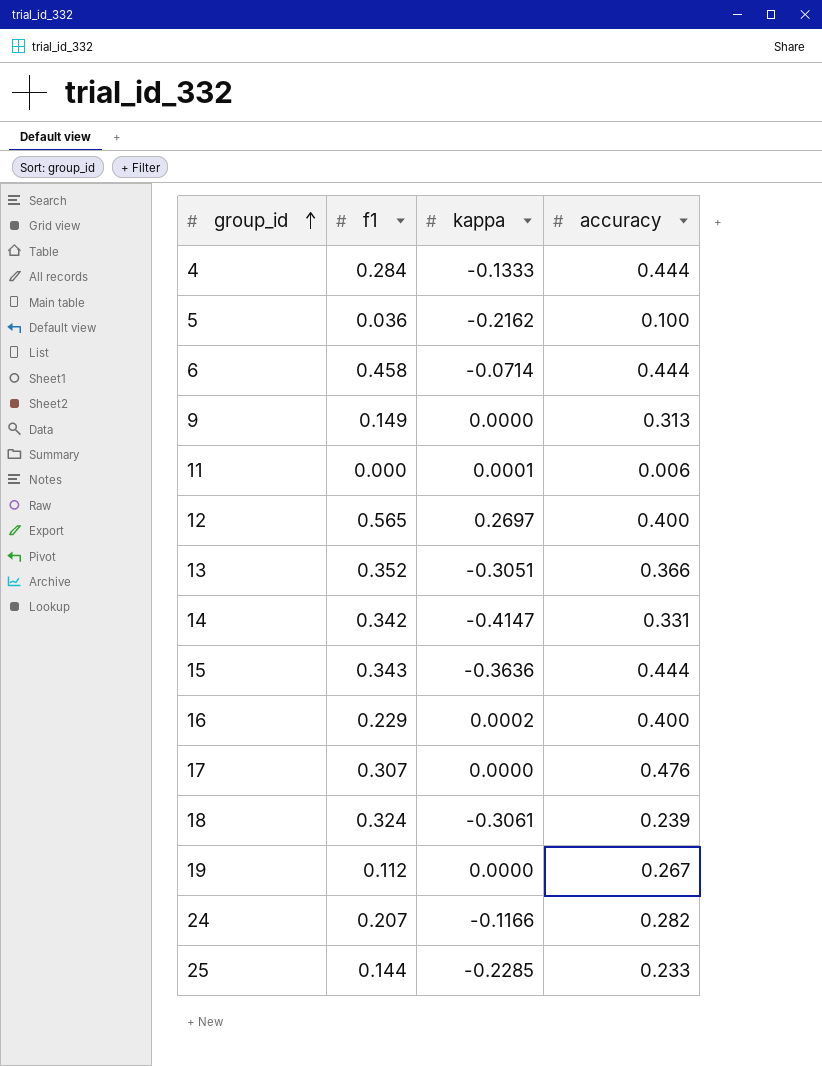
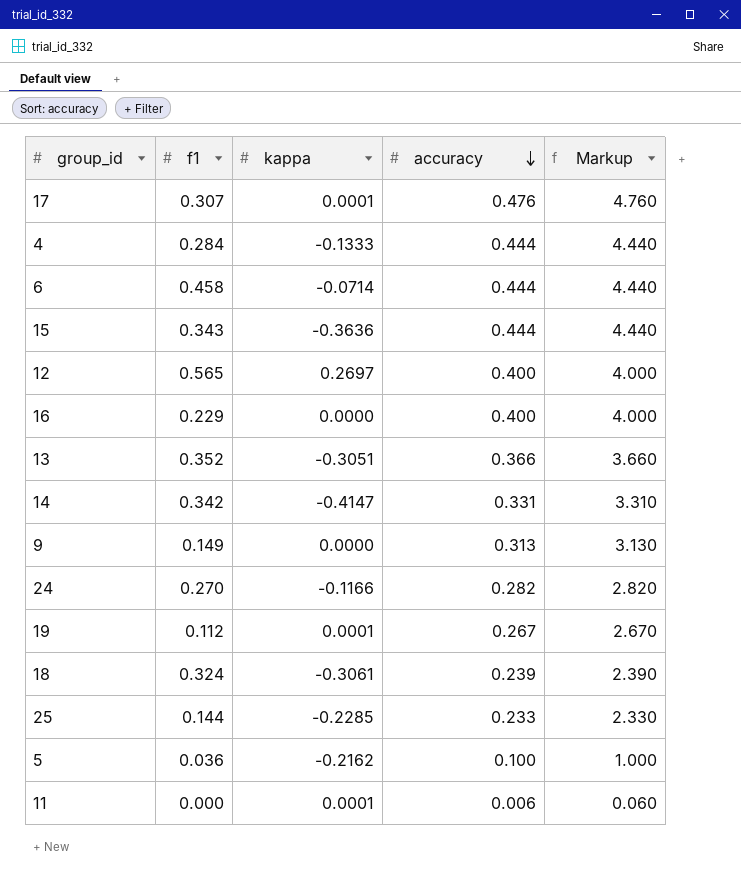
row order: group_id ascending -> accuracy descending
column Markup | formula: none -> [accuracy] * 10
17 | kappa: 0.0000 -> 0.0001
16 | kappa: 0.0002 -> 0.0000
24 | f1: 0.207 -> 0.270
19 | kappa: 0.0000 -> 0.0001

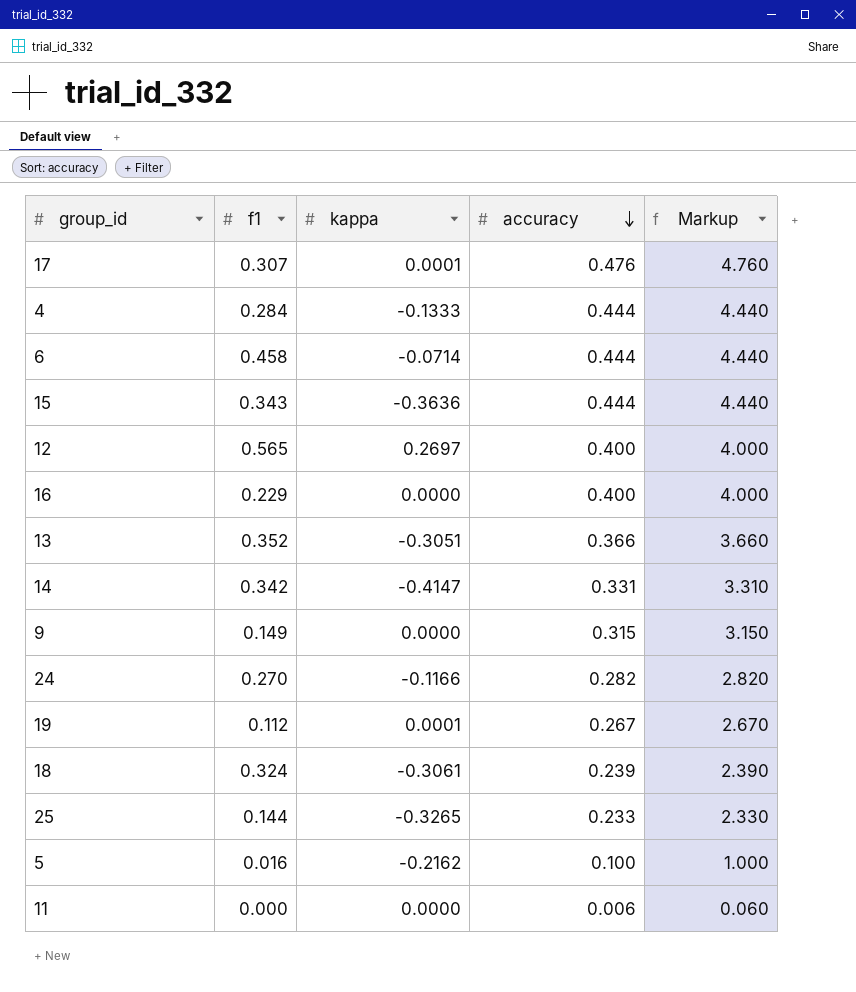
9 | accuracy: 0.313 -> 0.315
9 | Markup: 3.130 -> 3.150
25 | kappa: -0.2285 -> -0.3265
5 | f1: 0.036 -> 0.016
11 | kappa: 0.0001 -> 0.0000

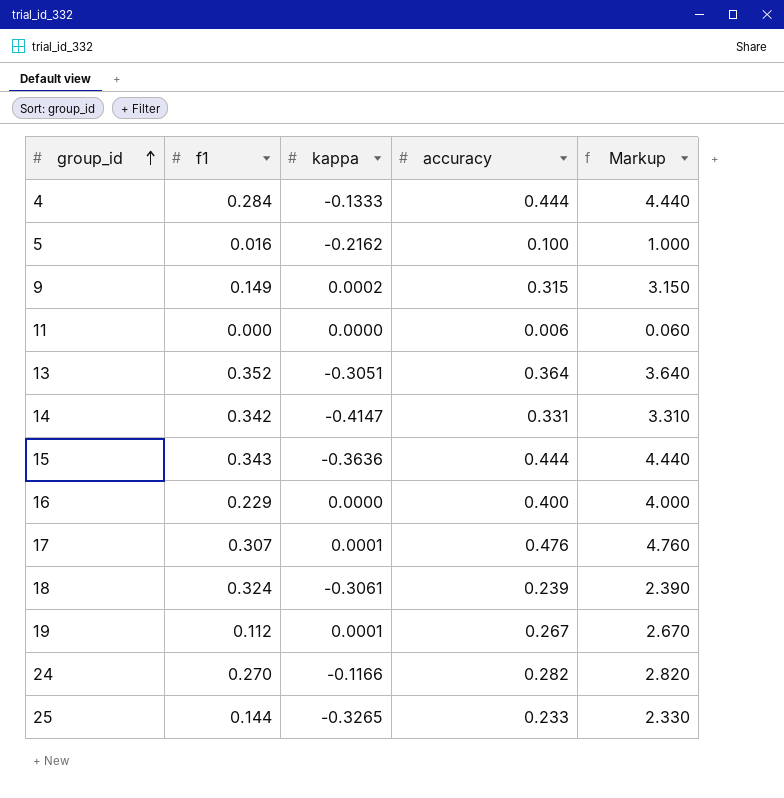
row order: accuracy descending -> group_id ascending
row 6: 0.458 | -0.0714 | 0.444 | 4.440 -> none
row 12: 0.565 | 0.2697 | 0.400 | 4.000 -> none
9 | kappa: 0.0000 -> 0.0002
13 | accuracy: 0.366 -> 0.364
13 | Markup: 3.660 -> 3.640

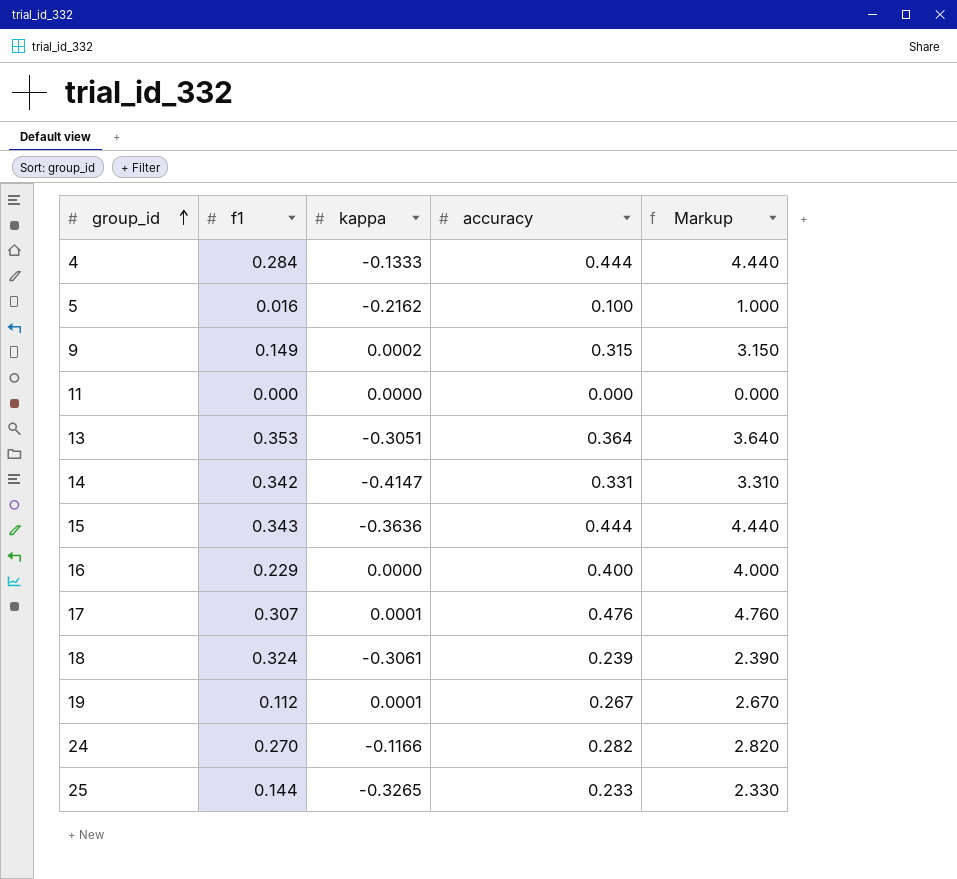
11 | accuracy: 0.006 -> 0.000
11 | Markup: 0.060 -> 0.000
13 | f1: 0.352 -> 0.353

